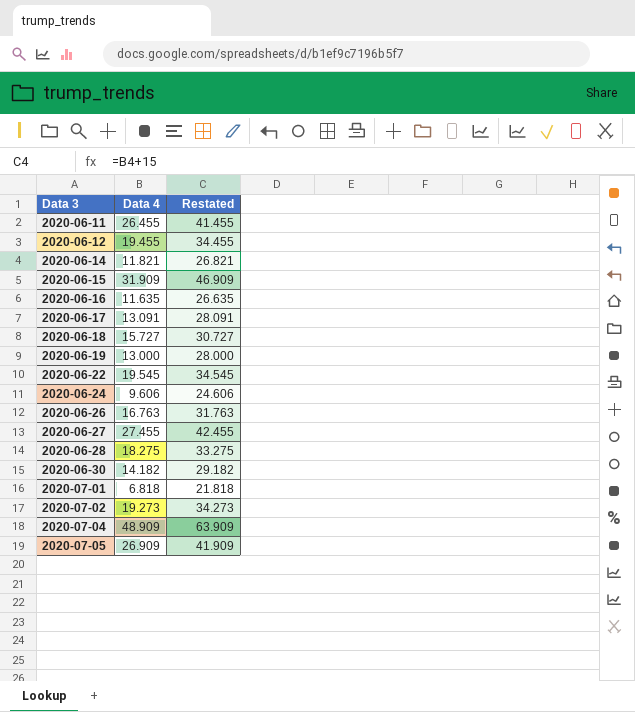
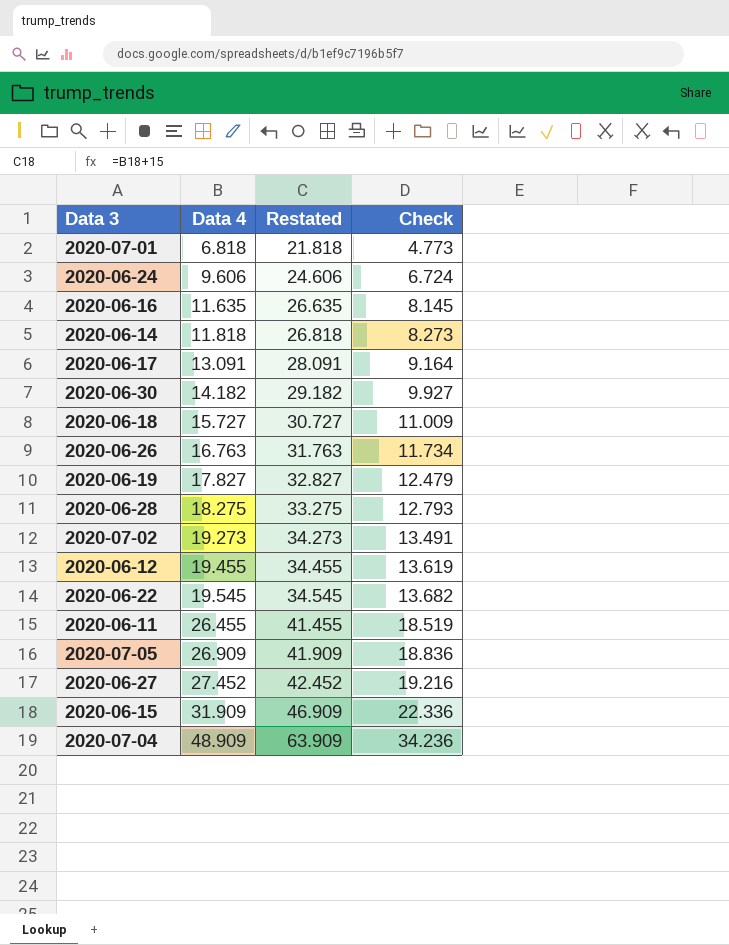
row order: Data 3 ascending -> Data 4 ascending
column Check | formula: none -> [Data 4] * 0.7
2020-06-14 | Data 4: 11.821 -> 11.818
2020-06-14 | Restated: 26.821 -> 26.818
2020-06-19 | Data 4: 13.000 -> 17.827
2020-06-19 | Restated: 28.000 -> 32.827
2020-06-27 | Data 4: 27.455 -> 27.452
2020-06-27 | Restated: 42.455 -> 42.452

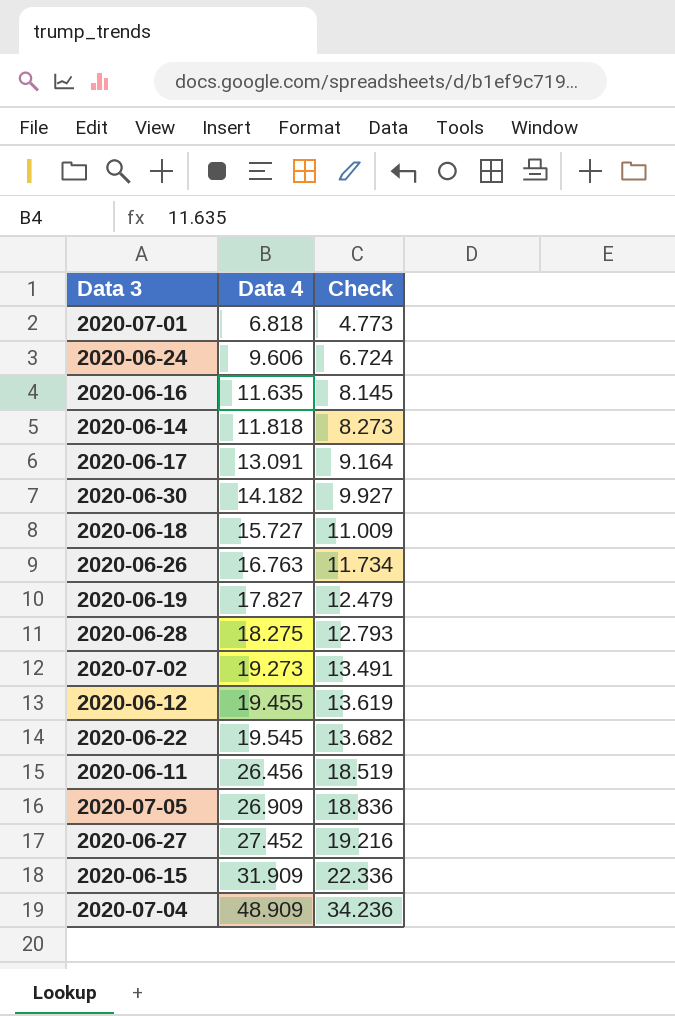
column Restated | formula: [Data 4] + 15 -> none
2020-06-11 | Data 4: 26.455 -> 26.456

